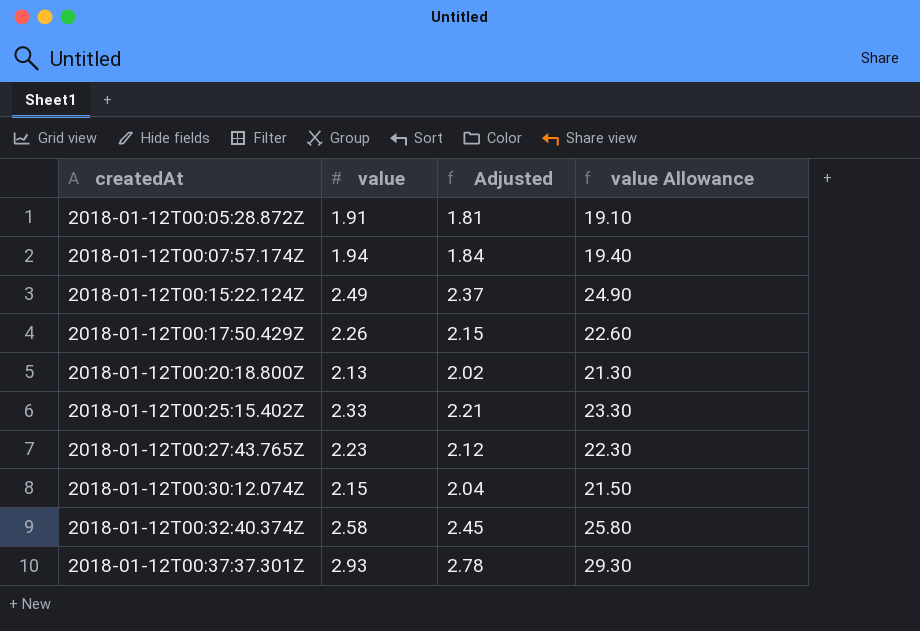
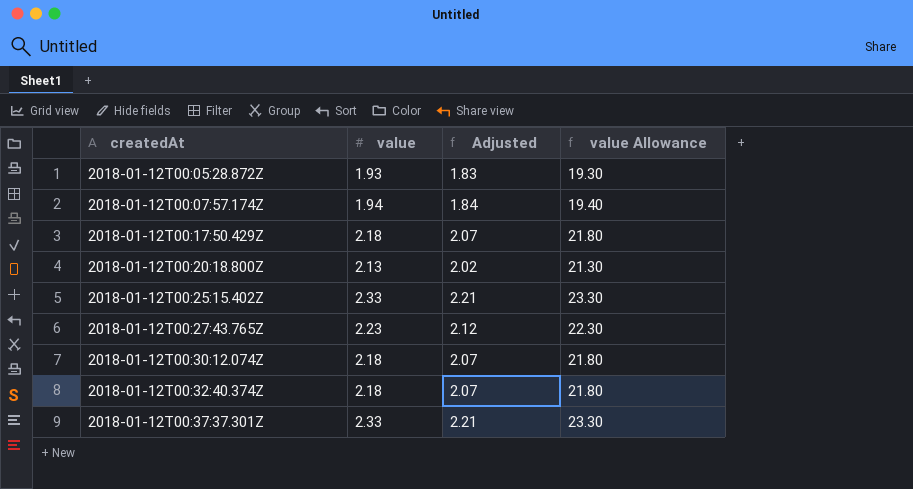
row 2018-01-12T00:15:22.124Z: 2.49 | 2.37 | 24.90 -> none
2018-01-12T00:05:28.872Z | value: 1.91 -> 1.93
2018-01-12T00:05:28.872Z | Adjusted: 1.81 -> 1.83
2018-01-12T00:05:28.872Z | value Allowance: 19.10 -> 19.30
2018-01-12T00:17:50.429Z | value: 2.26 -> 2.18
2018-01-12T00:17:50.429Z | Adjusted: 2.15 -> 2.07
2018-01-12T00:17:50.429Z | value Allowance: 22.60 -> 21.80
2018-01-12T00:30:12.074Z | value: 2.15 -> 2.18
2018-01-12T00:30:12.074Z | Adjusted: 2.04 -> 2.07
2018-01-12T00:30:12.074Z | value Allowance: 21.50 -> 21.80
2018-01-12T00:32:40.374Z | value: 2.58 -> 2.18
2018-01-12T00:32:40.374Z | Adjusted: 2.45 -> 2.07
2018-01-12T00:32:40.374Z | value Allowance: 25.80 -> 21.80
2018-01-12T00:37:37.301Z | value: 2.93 -> 2.33
2018-01-12T00:37:37.301Z | Adjusted: 2.78 -> 2.21
2018-01-12T00:37:37.301Z | value Allowance: 29.30 -> 23.30

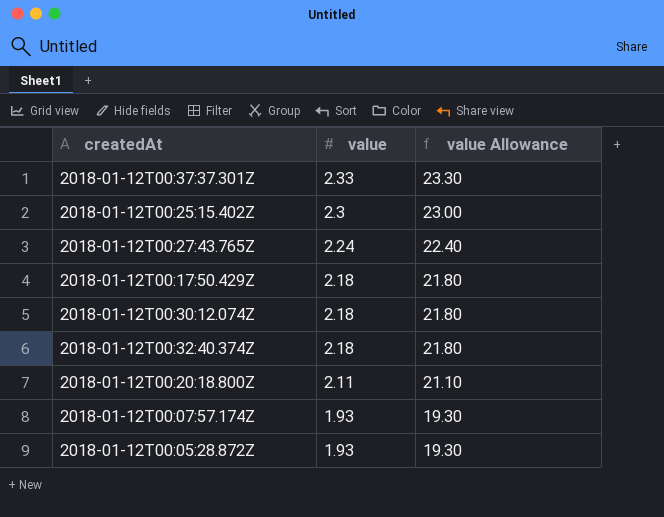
row order: createdAt ascending -> value descending
column Adjusted | formula: [value] * 0.95 -> none
2018-01-12T00:25:15.402Z | value: 2.33 -> 2.3
2018-01-12T00:25:15.402Z | value Allowance: 23.30 -> 23.00
2018-01-12T00:27:43.765Z | value: 2.23 -> 2.24
2018-01-12T00:27:43.765Z | value Allowance: 22.30 -> 22.40
2018-01-12T00:20:18.800Z | value: 2.13 -> 2.11
2018-01-12T00:20:18.800Z | value Allowance: 21.30 -> 21.10
2018-01-12T00:07:57.174Z | value: 1.94 -> 1.93
2018-01-12T00:07:57.174Z | value Allowance: 19.40 -> 19.30

